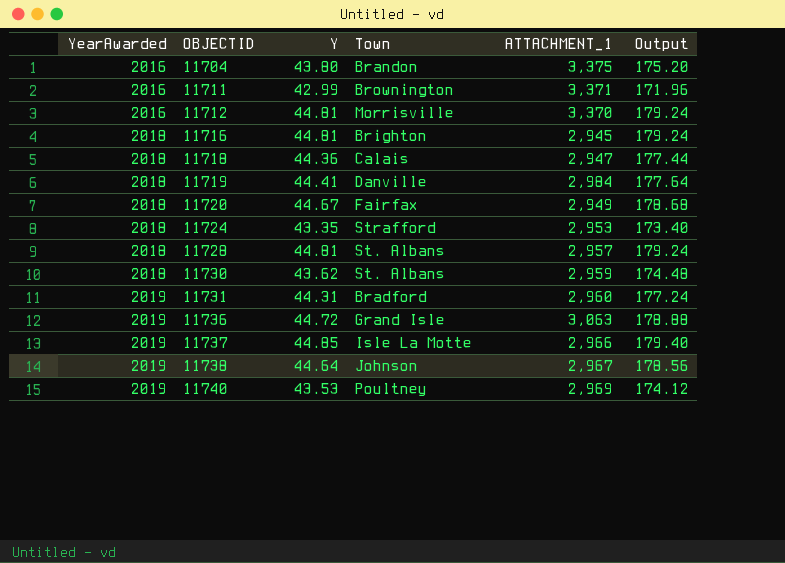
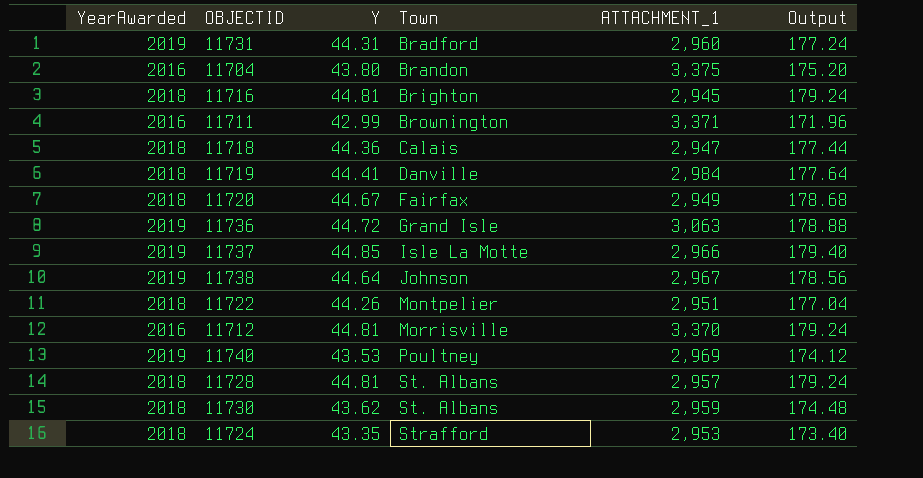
row order: YearAwarded ascending -> Town ascending
row 11722: none -> 2018 | 44.26 | Montpelier | 2,951 | 177.04

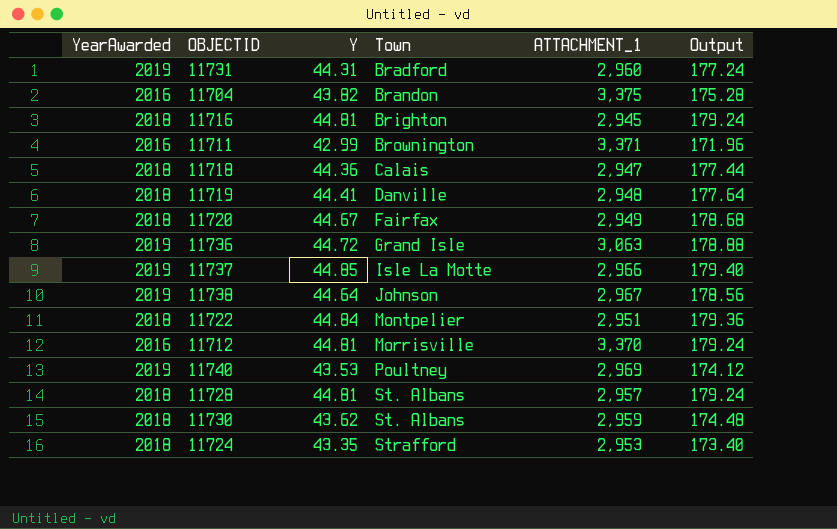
11704 | Y: 43.80 -> 43.82
11704 | Output: 175.20 -> 175.28
11719 | ATTACHMENT_1: 2,984 -> 2,948
11722 | Y: 44.26 -> 44.84
11722 | Output: 177.04 -> 179.36

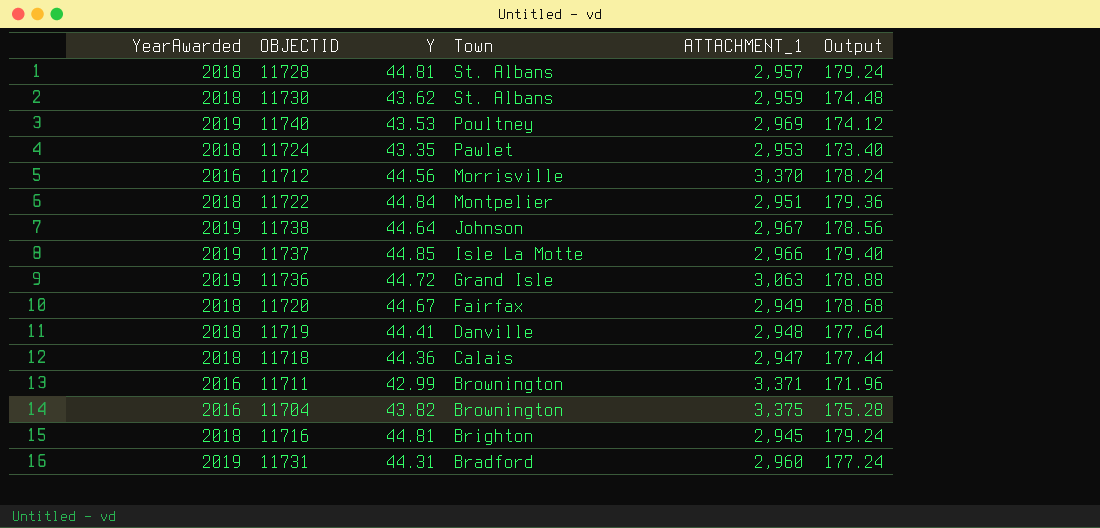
row order: Town ascending -> Town descending
11724 | Town: Strafford -> Pawlet
11712 | Y: 44.81 -> 44.56
11712 | Output: 179.24 -> 178.24
11704 | Town: Brandon -> Brownington

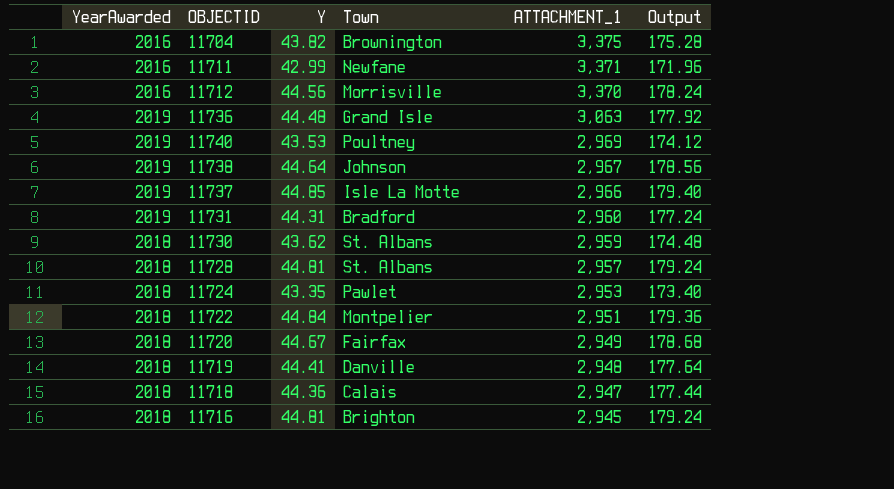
row order: Town descending -> ATTACHMENT_1 descending
11711 | Town: Brownington -> Newfane
11736 | Y: 44.72 -> 44.48
11736 | Output: 178.88 -> 177.92

